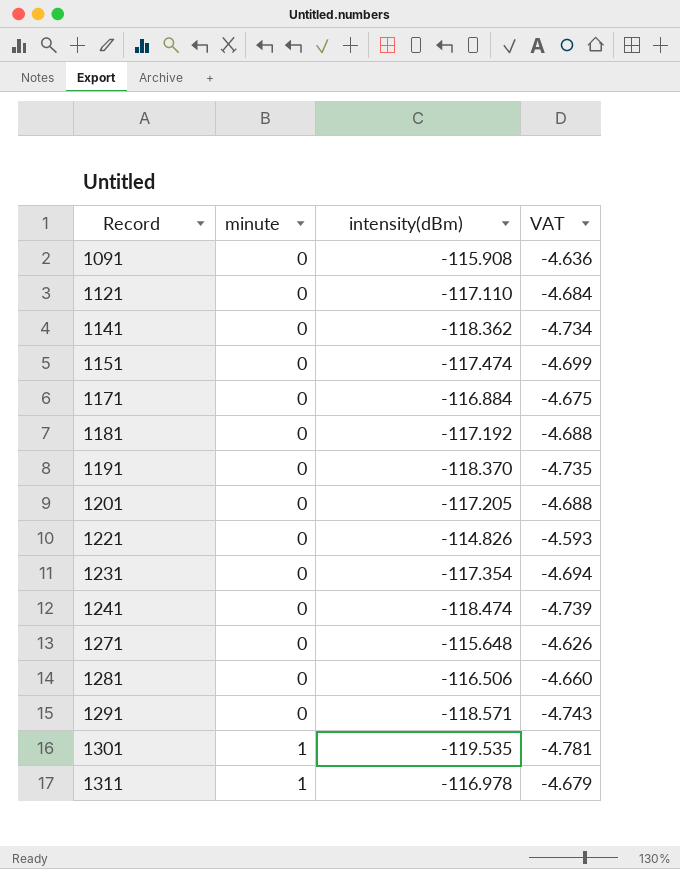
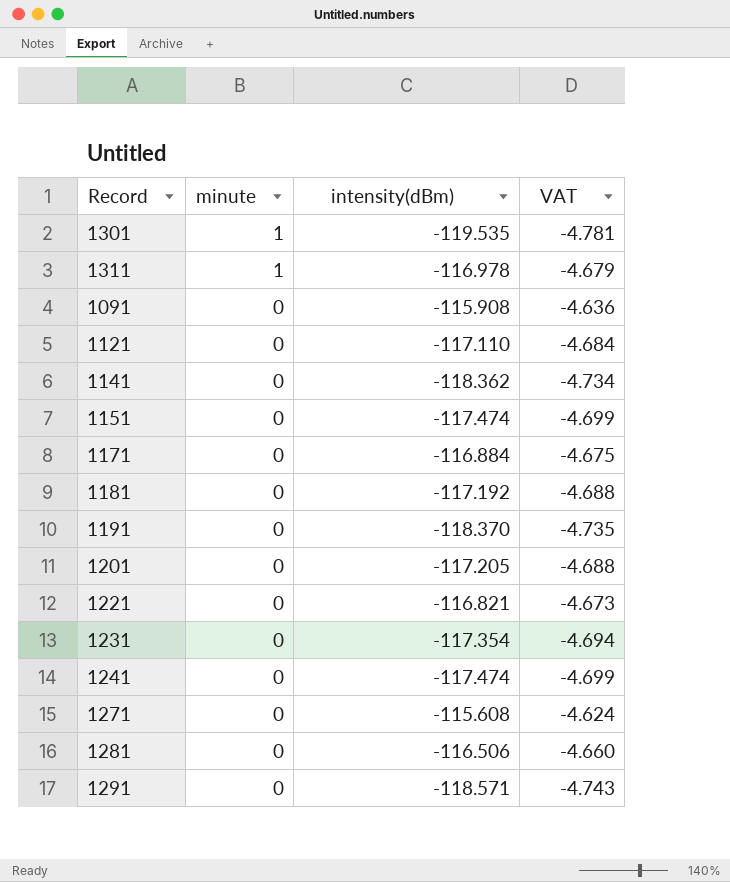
row order: Record ascending -> minute descending
1221 | intensity(dBm): -114.826 -> -116.821
1221 | VAT: -4.593 -> -4.673
1241 | intensity(dBm): -118.474 -> -117.474
1241 | VAT: -4.739 -> -4.699
1271 | intensity(dBm): -115.648 -> -115.608
1271 | VAT: -4.626 -> -4.624

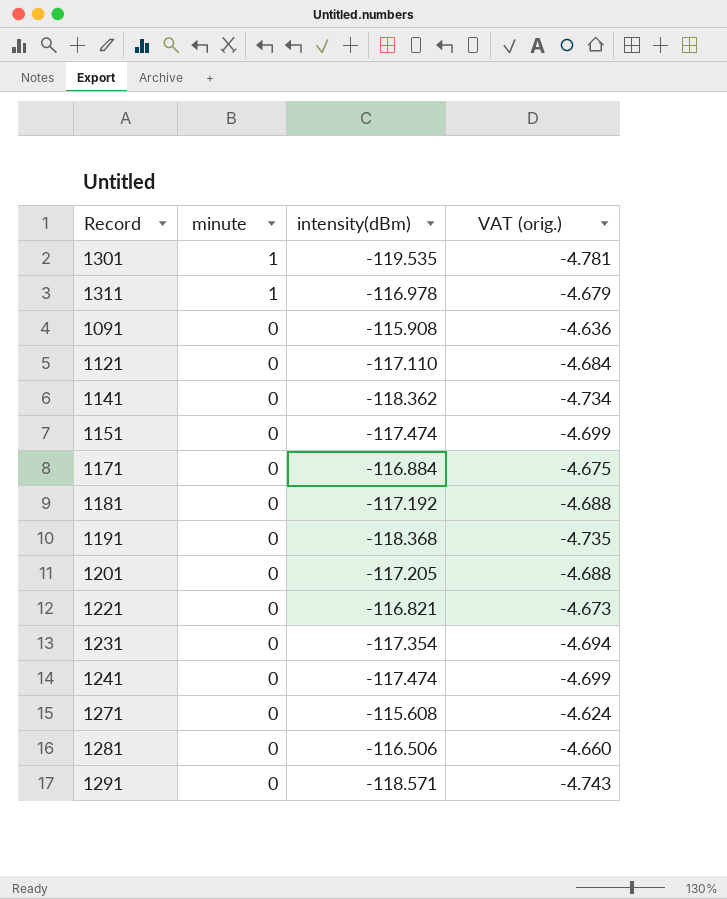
column name: VAT -> VAT (orig.)
1191 | intensity(dBm): -118.370 -> -118.368

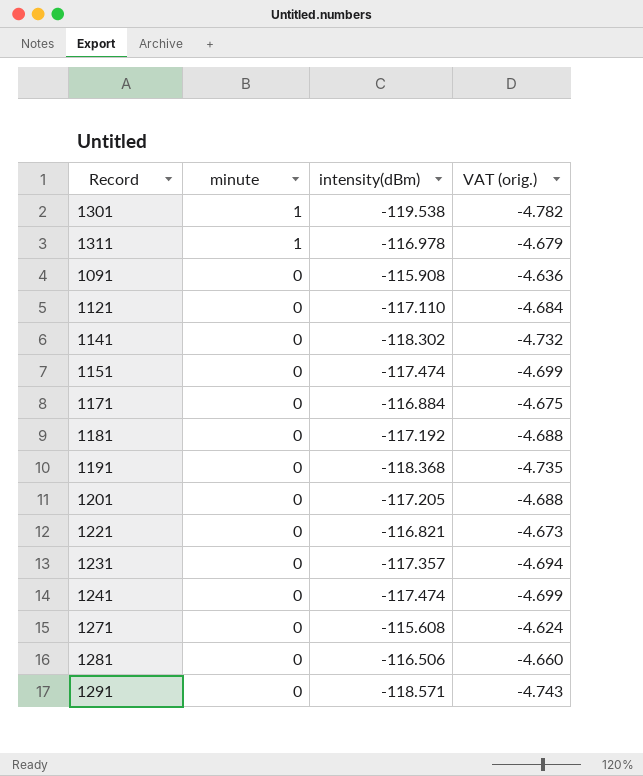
1301 | intensity(dBm): -119.535 -> -119.538
1301 | VAT (orig.): -4.781 -> -4.782
1141 | intensity(dBm): -118.362 -> -118.302
1141 | VAT (orig.): -4.734 -> -4.732
1231 | intensity(dBm): -117.354 -> -117.357

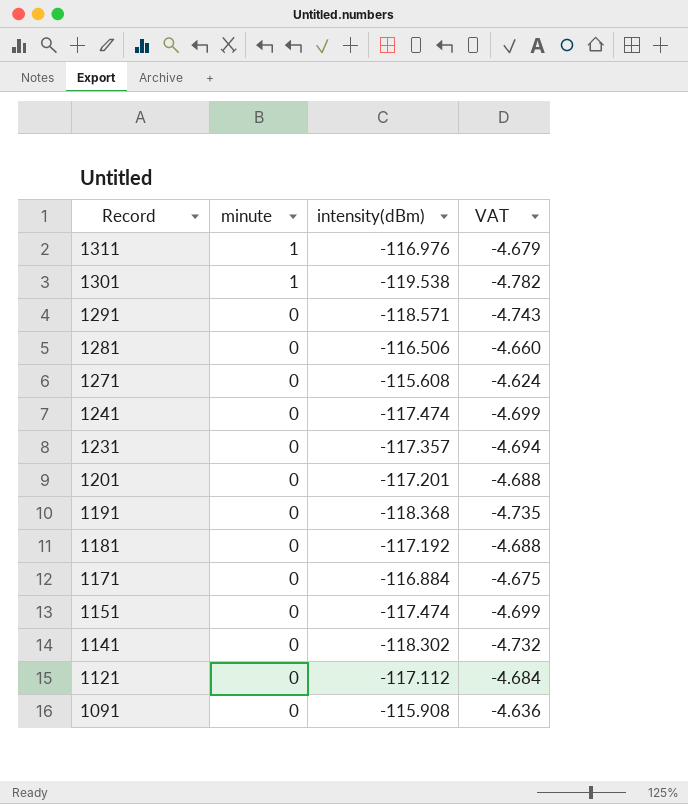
row order: minute descending -> Record descending
column name: VAT (orig.) -> VAT
row 1221: 0 | -116.821 | -4.673 -> none
1311 | intensity(dBm): -116.978 -> -116.976
1201 | intensity(dBm): -117.205 -> -117.201
1121 | intensity(dBm): -117.110 -> -117.112

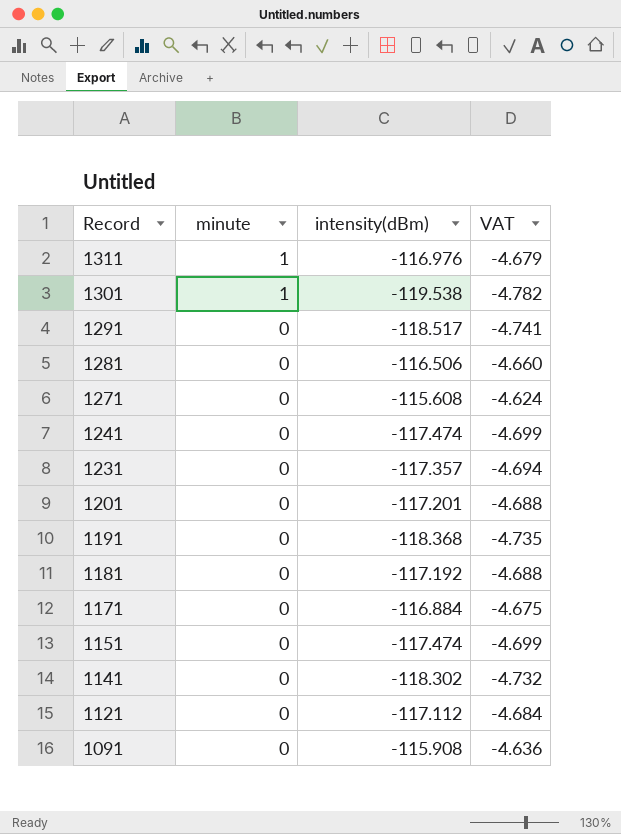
1291 | intensity(dBm): -118.571 -> -118.517
1291 | VAT: -4.743 -> -4.741

